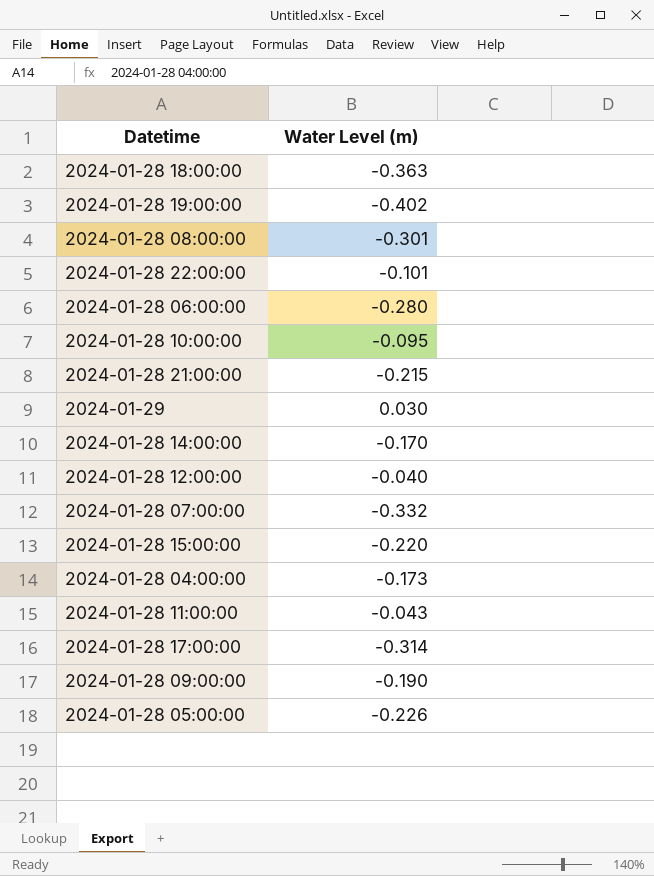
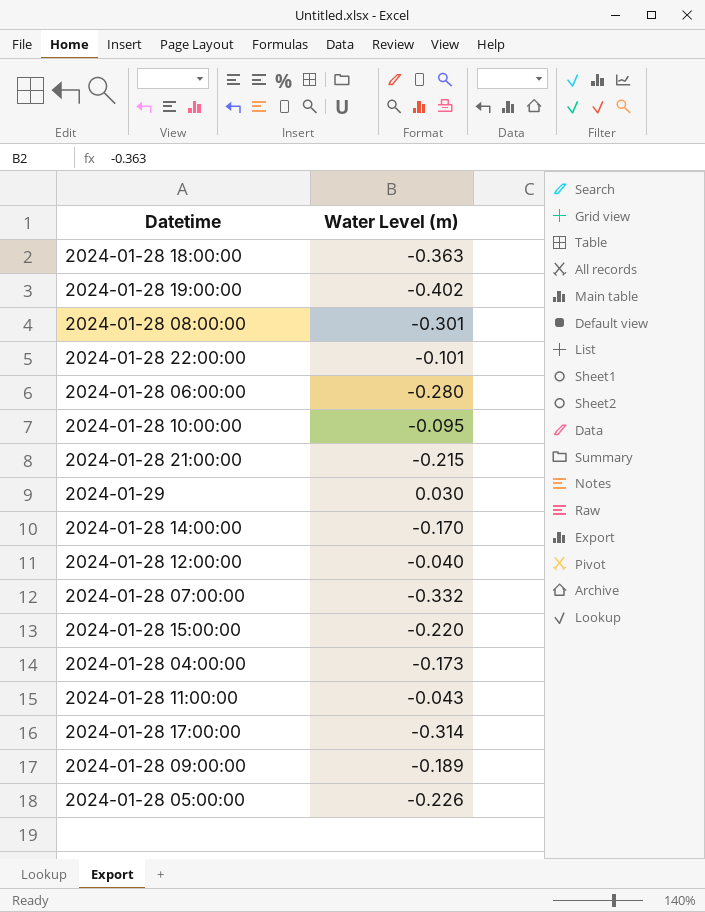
2024-01-28 09:00:00 | Water Level (m): -0.190 -> -0.189

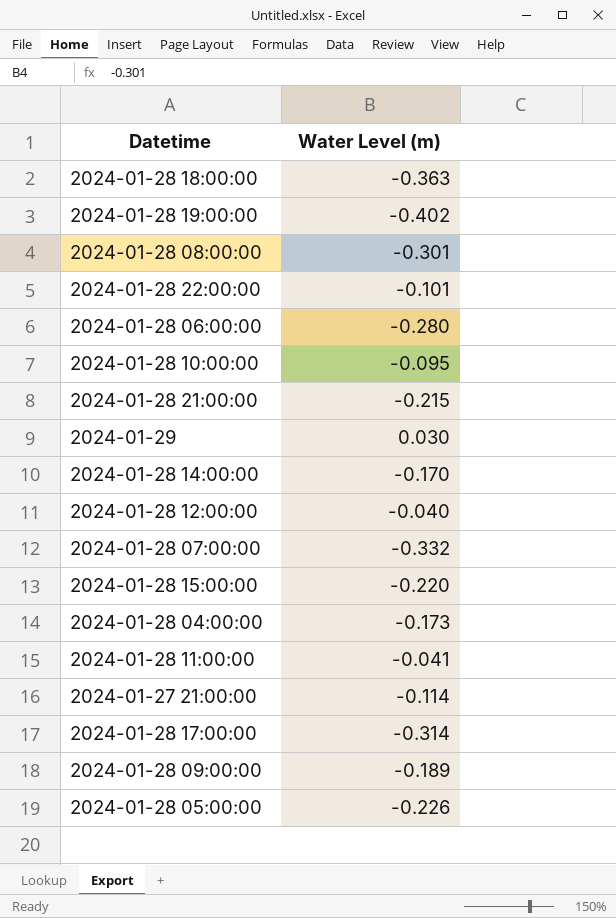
2024-01-28 11:00:00 | Water Level (m): -0.043 -> -0.041
row 2024-01-27 21:00:00: none -> -0.114

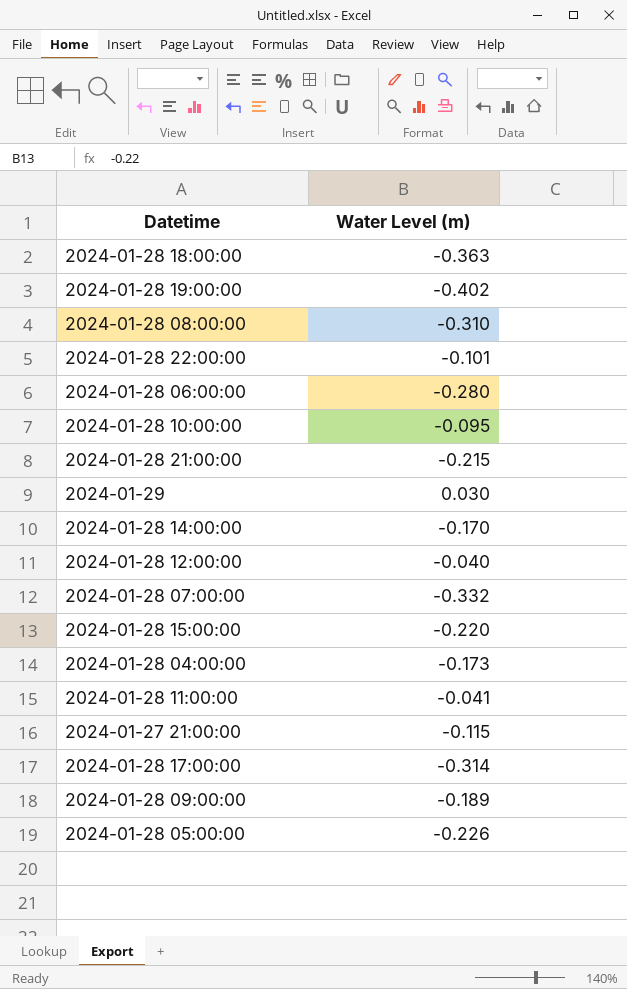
2024-01-28 08:00:00 | Water Level (m): -0.301 -> -0.310
2024-01-27 21:00:00 | Water Level (m): -0.114 -> -0.115

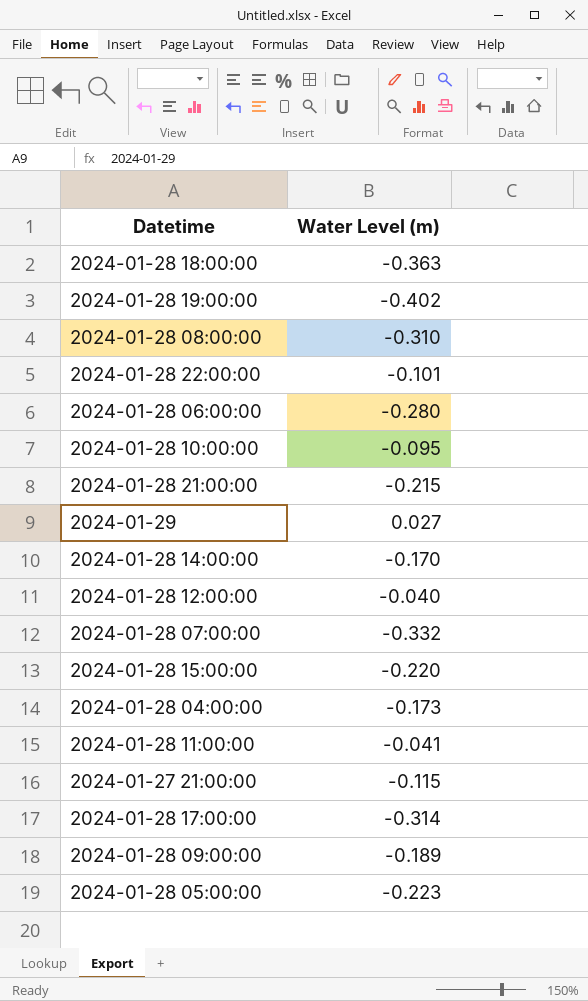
2024-01-29 | Water Level (m): 0.030 -> 0.027
2024-01-28 05:00:00 | Water Level (m): -0.226 -> -0.223

